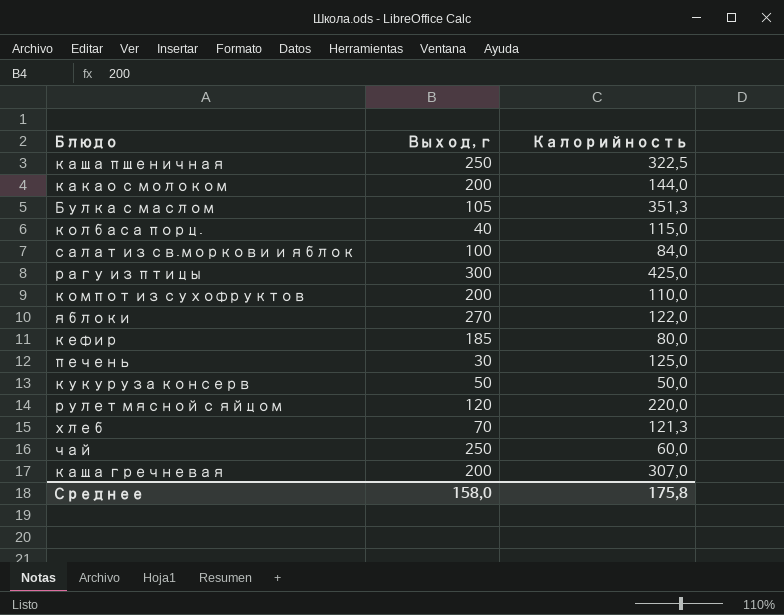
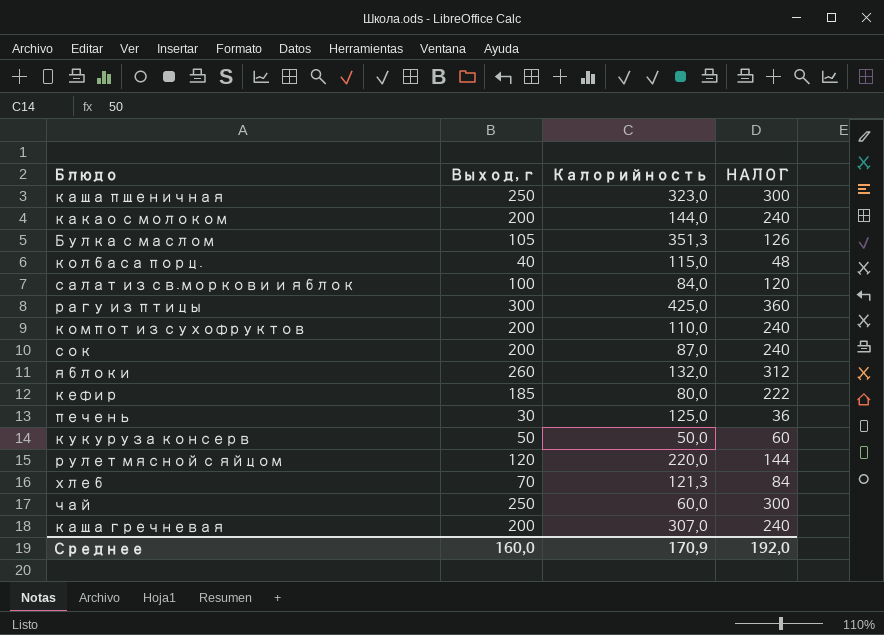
column НАЛОГ | formula: none -> [Выход, г] * 1,2
каша пшеничная | Калорийность: 322,5 -> 323,0
row сок: none -> 200 | 87,0 | 240
яблоки | Выход, г: 270 -> 260
яблоки | Калорийность: 122,0 -> 132,0
Среднее | Выход, г: 158,0 -> 160,0
Среднее | Калорийность: 175,8 -> 170,9

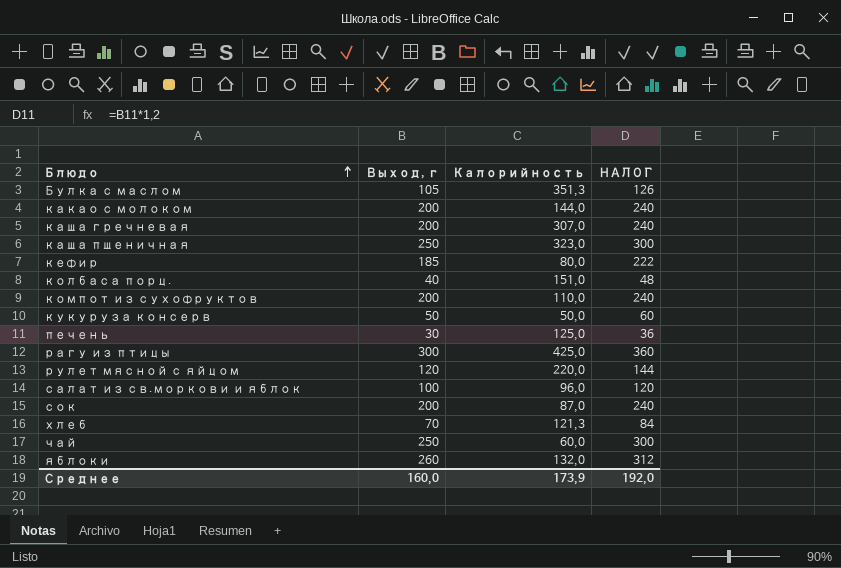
row order: none -> Блюдо ascending
колбаса порц. | Калорийность: 115,0 -> 151,0
салат из св.моркови и яблок | Калорийность: 84,0 -> 96,0
Среднее | Калорийность: 170,9 -> 173,9

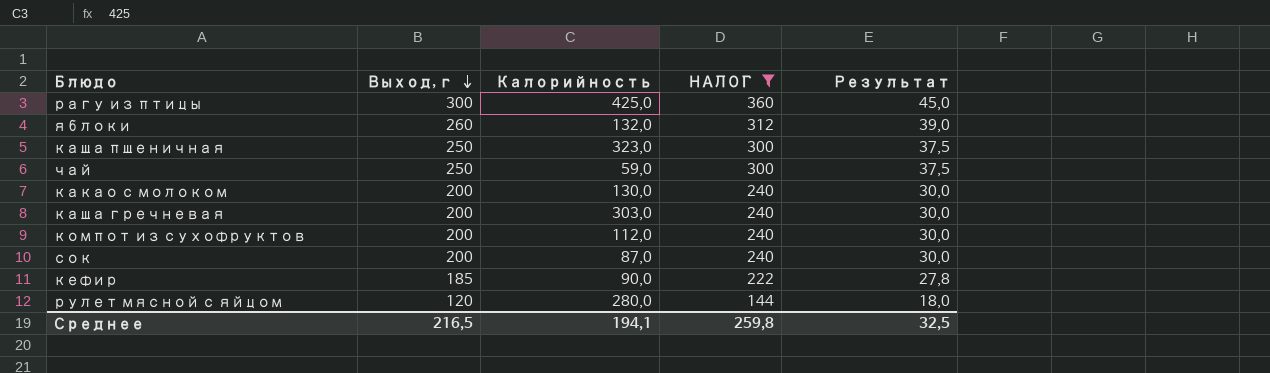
filter: none -> НАЛОГ >= 144
row order: Блюдо ascending -> Выход, г descending
column Результат | formula: none -> [Выход, г] * 0,15
чай | Калорийность: 60,0 -> 59,0
какао с молоком | Калорийность: 144,0 -> 130,0
каша гречневая | Калорийность: 307,0 -> 303,0
компот из сухофруктов | Калорийность: 110,0 -> 112,0
кефир | Калорийность: 80,0 -> 90,0
рулет мясной с яйцом | Калорийность: 220,0 -> 280,0
Среднее | Выход, г: 160,0 -> 216,5
Среднее | Калорийность: 173,9 -> 194,1
Среднее | НАЛОГ: 192,0 -> 259,8

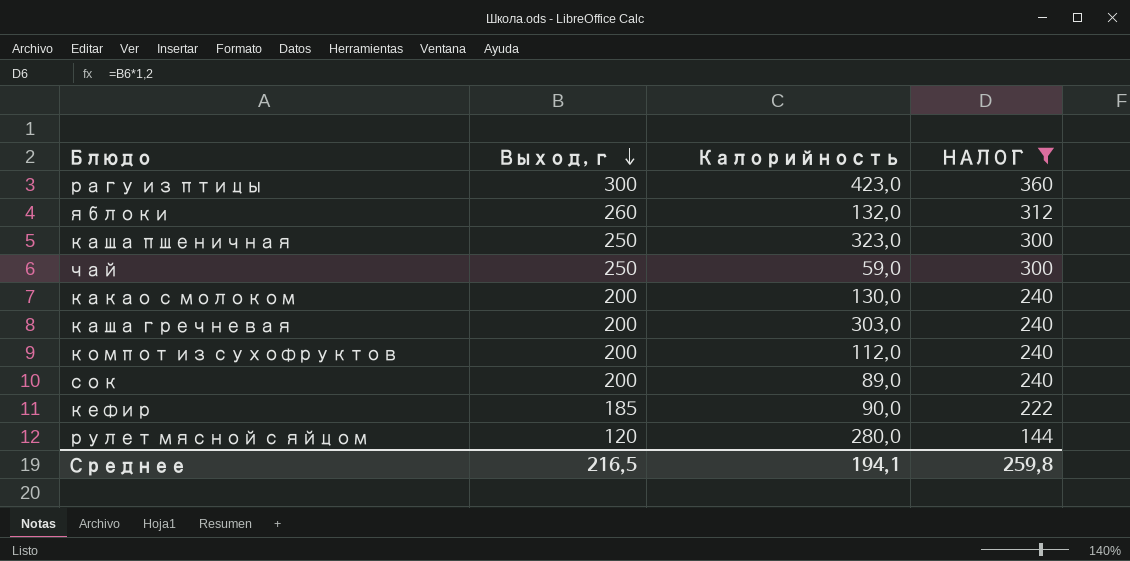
column Результат | formula: [Выход, г] * 0,15 -> none
рагу из птицы | Калорийность: 425,0 -> 423,0
сок | Калорийность: 87,0 -> 89,0

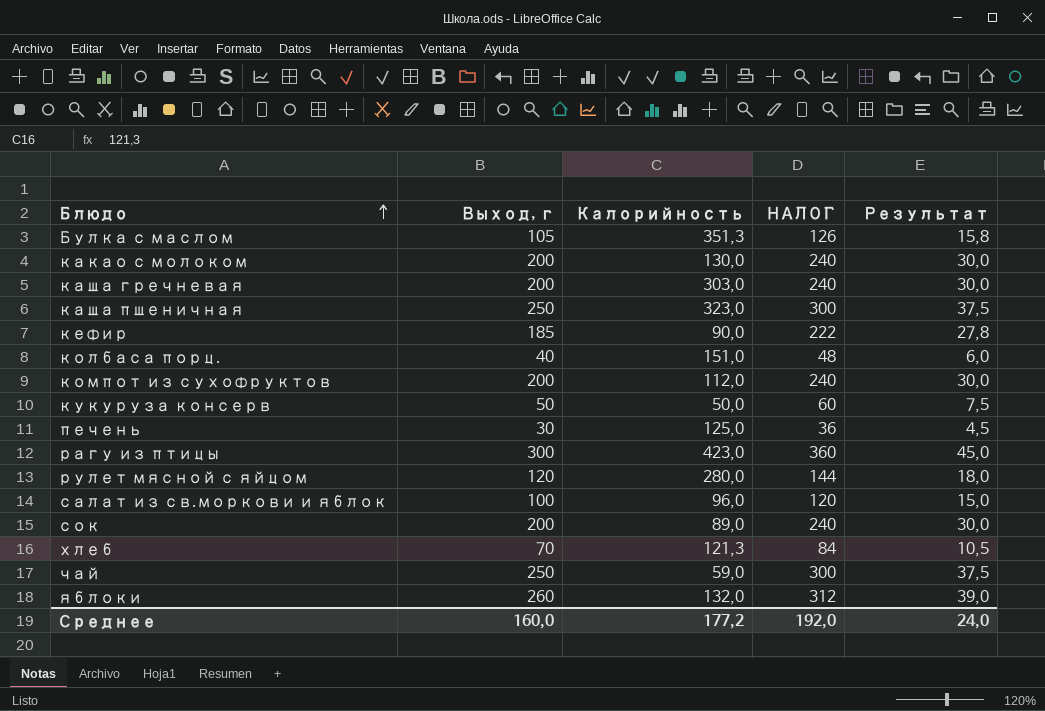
filter: НАЛОГ >= 144 -> none
row order: Выход, г descending -> Блюдо ascending
column Результат | formula: none -> [Выход, г] * 0,15
Среднее | Выход, г: 216,5 -> 160,0
Среднее | Калорийность: 194,1 -> 177,2
Среднее | НАЛОГ: 259,8 -> 192,0

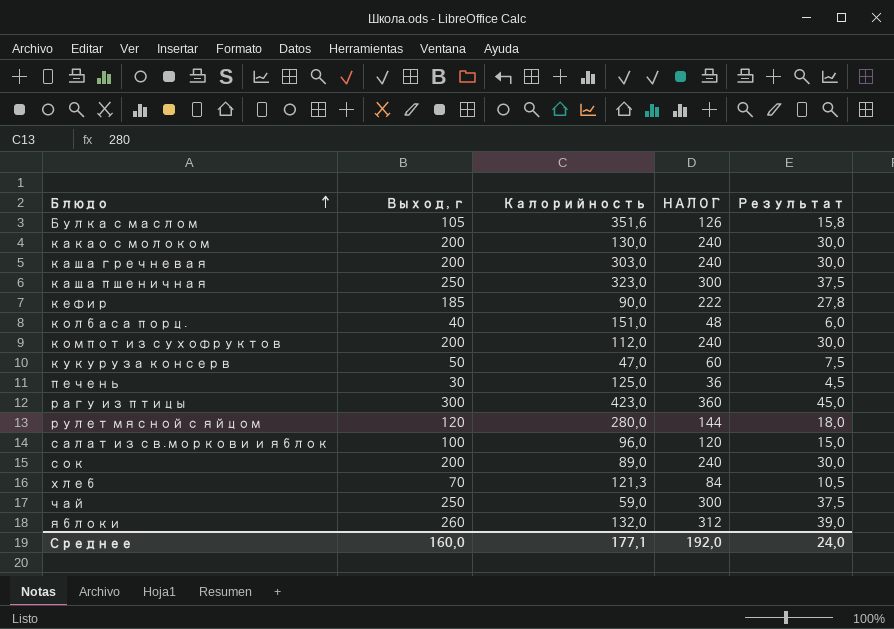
Булка с маслом | Калорийность: 351,3 -> 351,6
кукуруза консерв | Калорийность: 50,0 -> 47,0
Среднее | Калорийность: 177,2 -> 177,1

